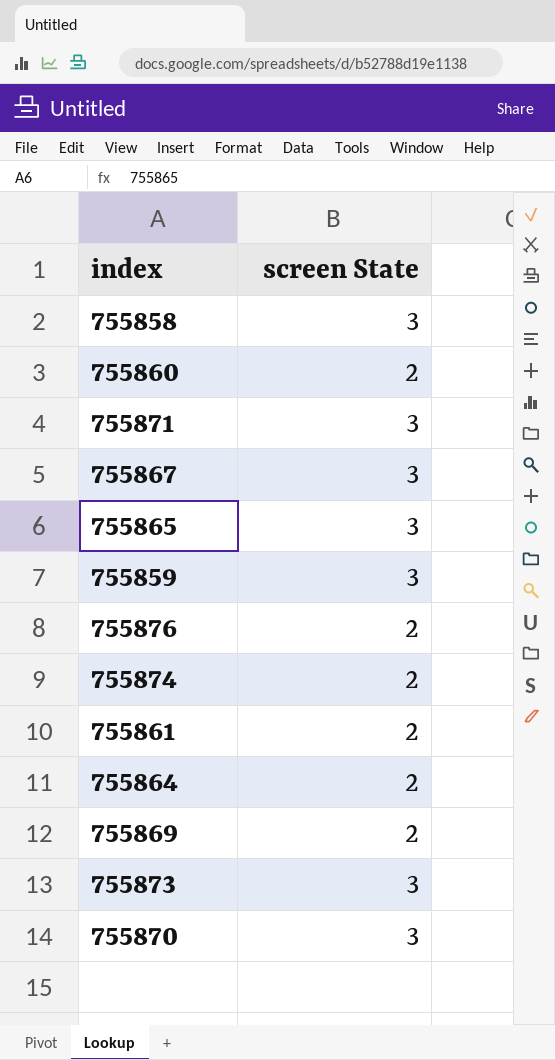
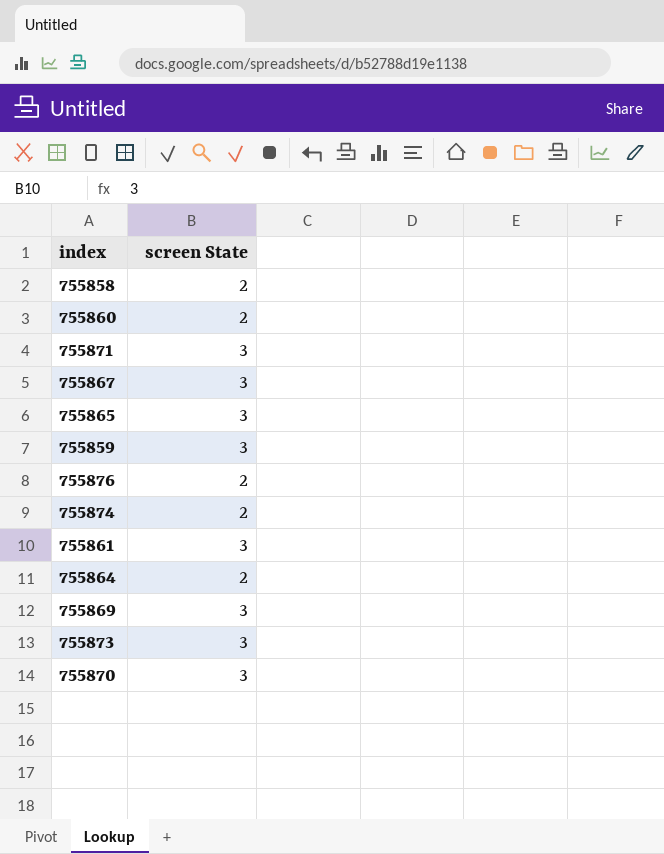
755858 | screen State: 3 -> 2
755861 | screen State: 2 -> 3
755869 | screen State: 2 -> 3

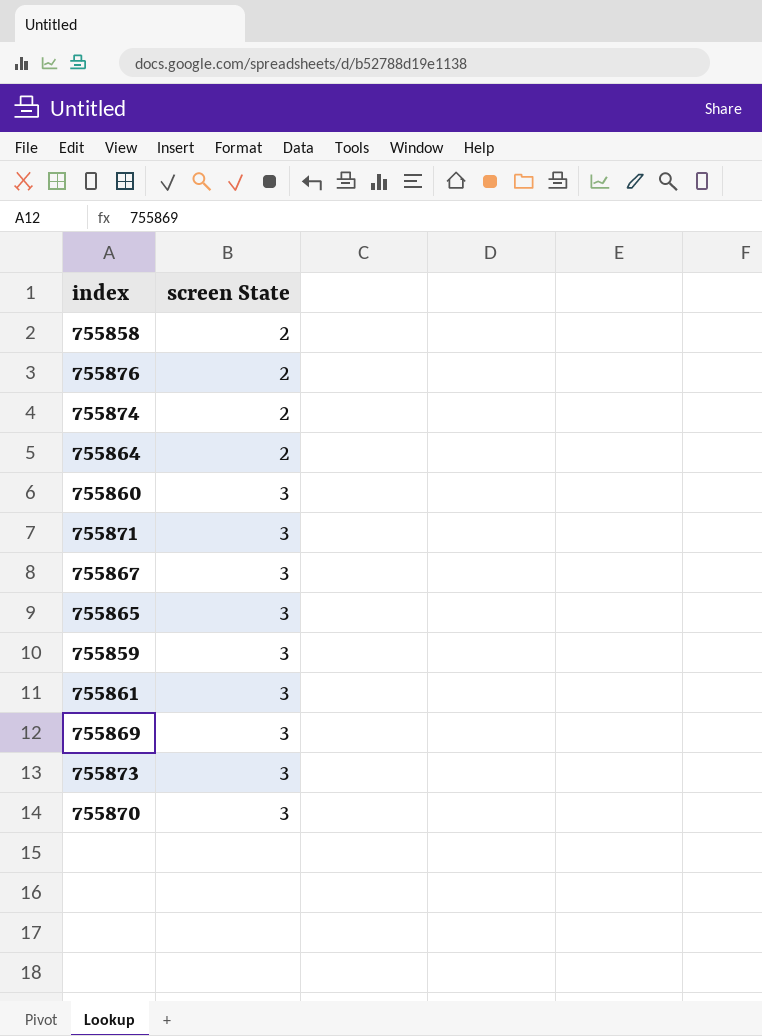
row order: none -> screen State ascending
755860 | screen State: 2 -> 3

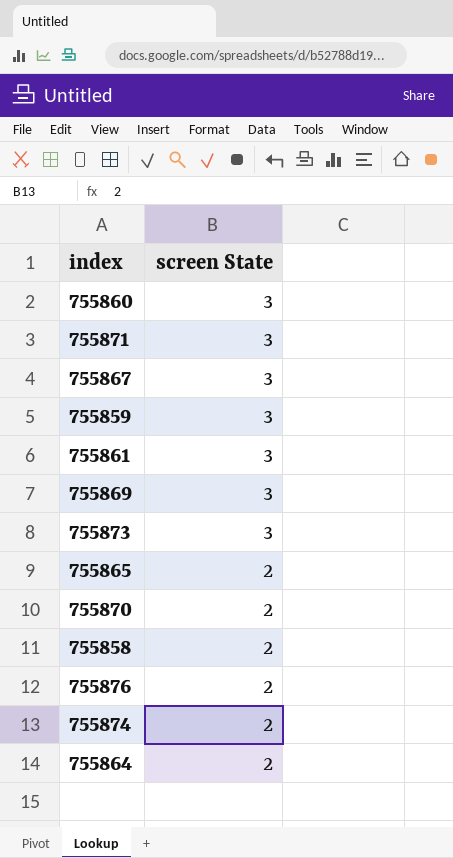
row order: screen State ascending -> screen State descending
755865 | screen State: 3 -> 2
755870 | screen State: 3 -> 2

